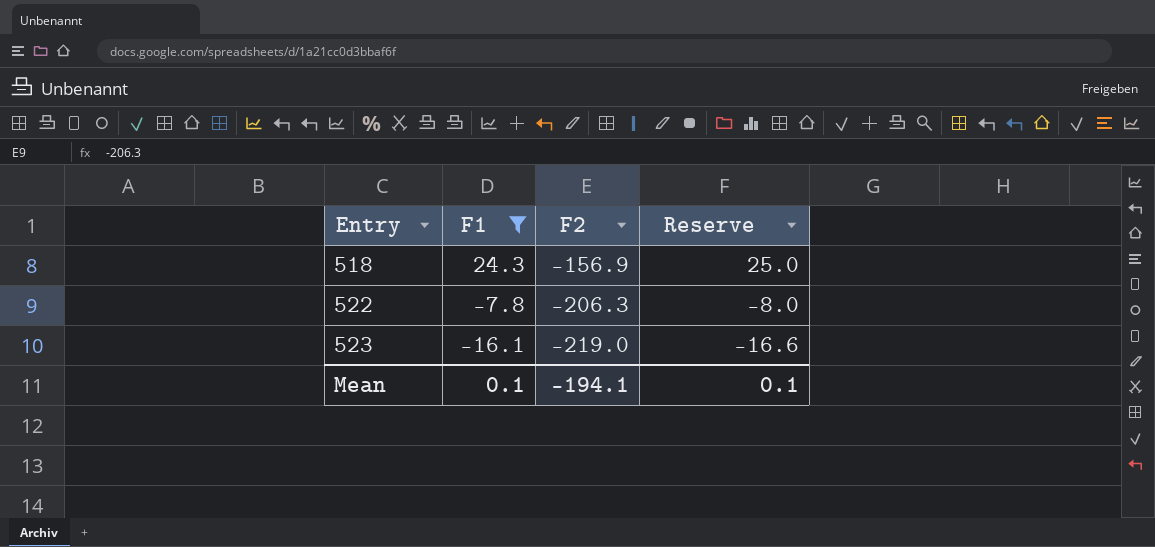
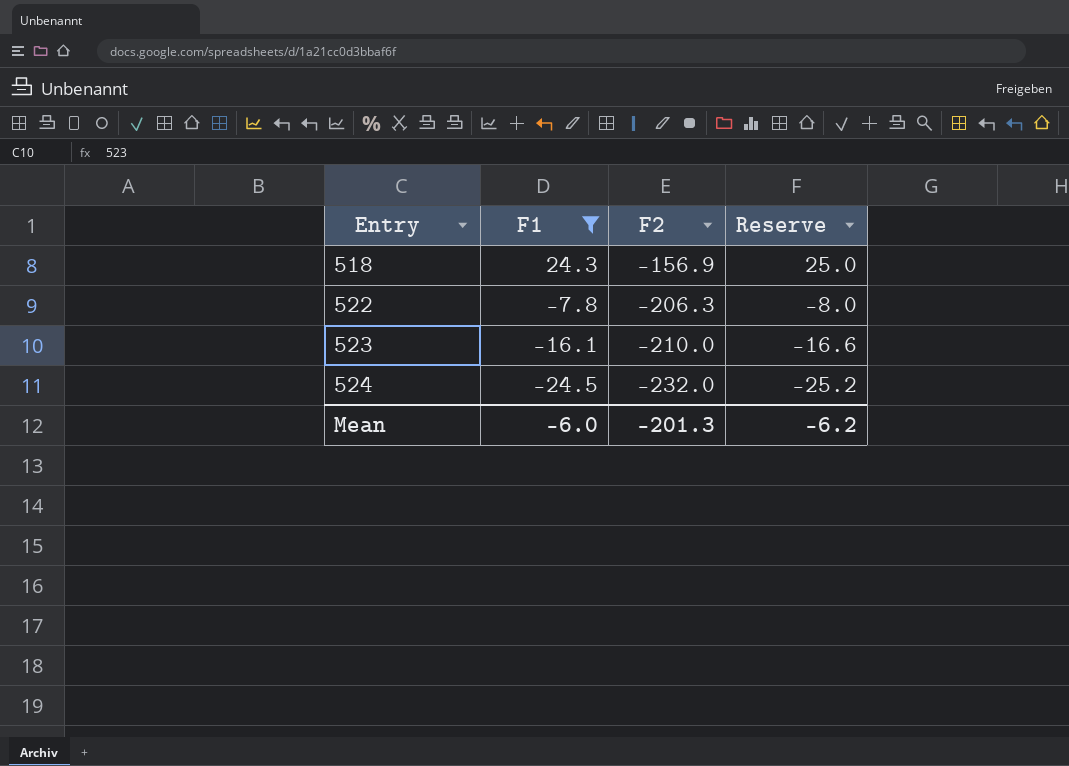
523 | F2: -219.0 -> -210.0
row 524: none -> -24.5 | -232.0 | -25.2
Mean | F1: 0.1 -> -6.0
Mean | F2: -194.1 -> -201.3
Mean | Reserve: 0.1 -> -6.2

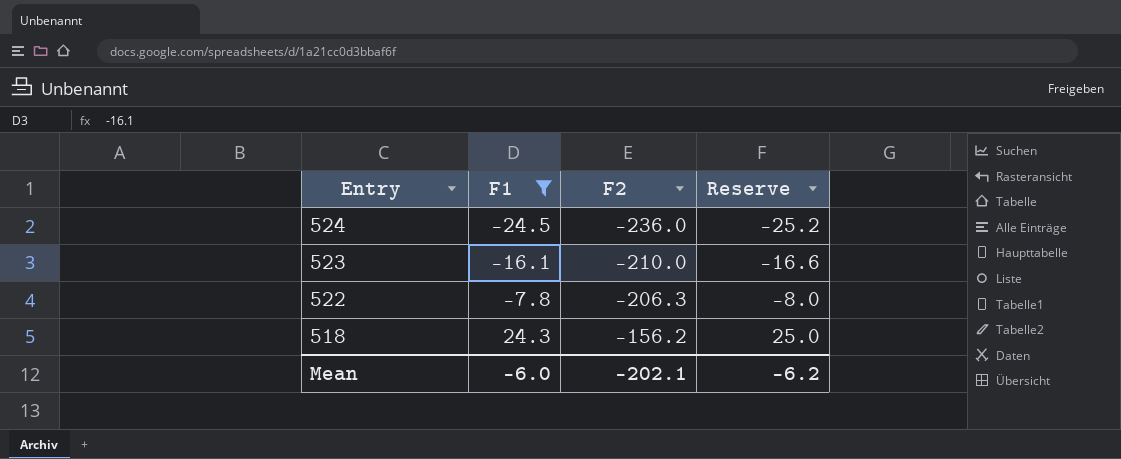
row order: Entry ascending -> Entry descending
524 | F2: -232.0 -> -236.0
518 | F2: -156.9 -> -156.2
Mean | F2: -201.3 -> -202.1

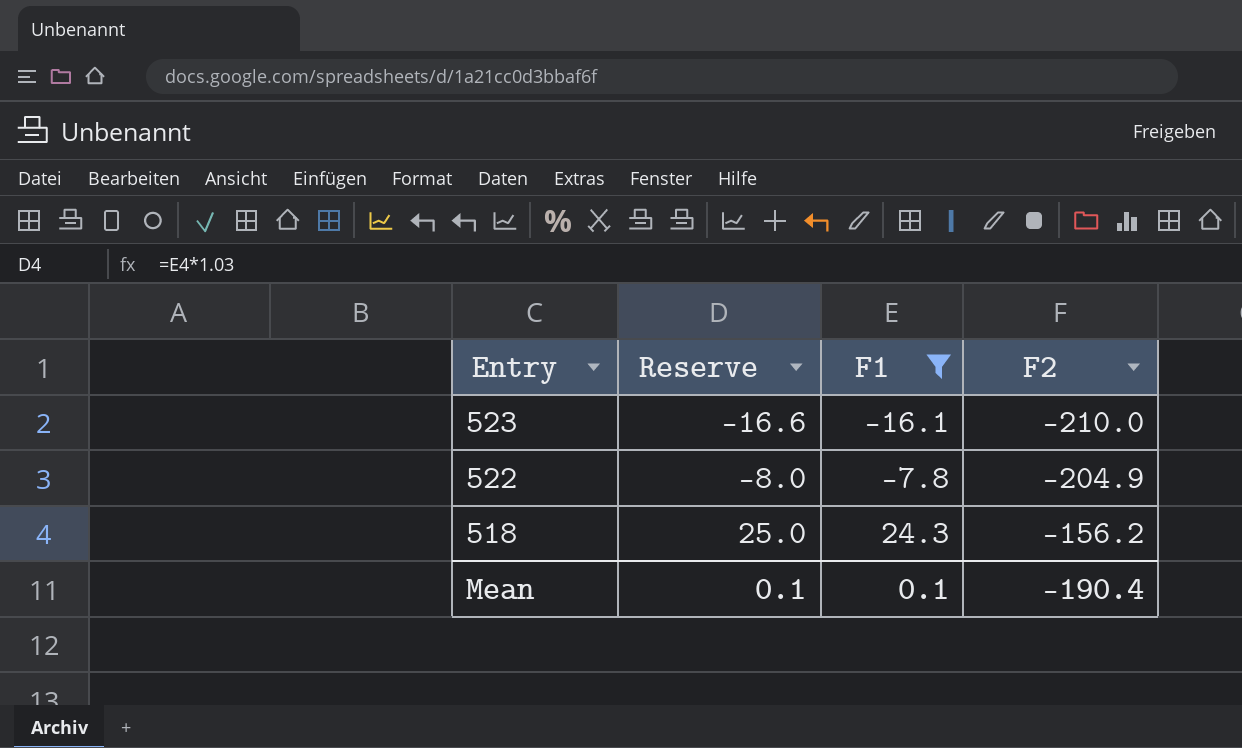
column Reserve | position: 4 -> 2
row 524: -24.5 | -236.0 | -25.2 -> none
522 | F2: -206.3 -> -204.9
Mean | Reserve: -6.2 -> 0.1
Mean | F1: -6.0 -> 0.1
Mean | F2: -202.1 -> -190.4

